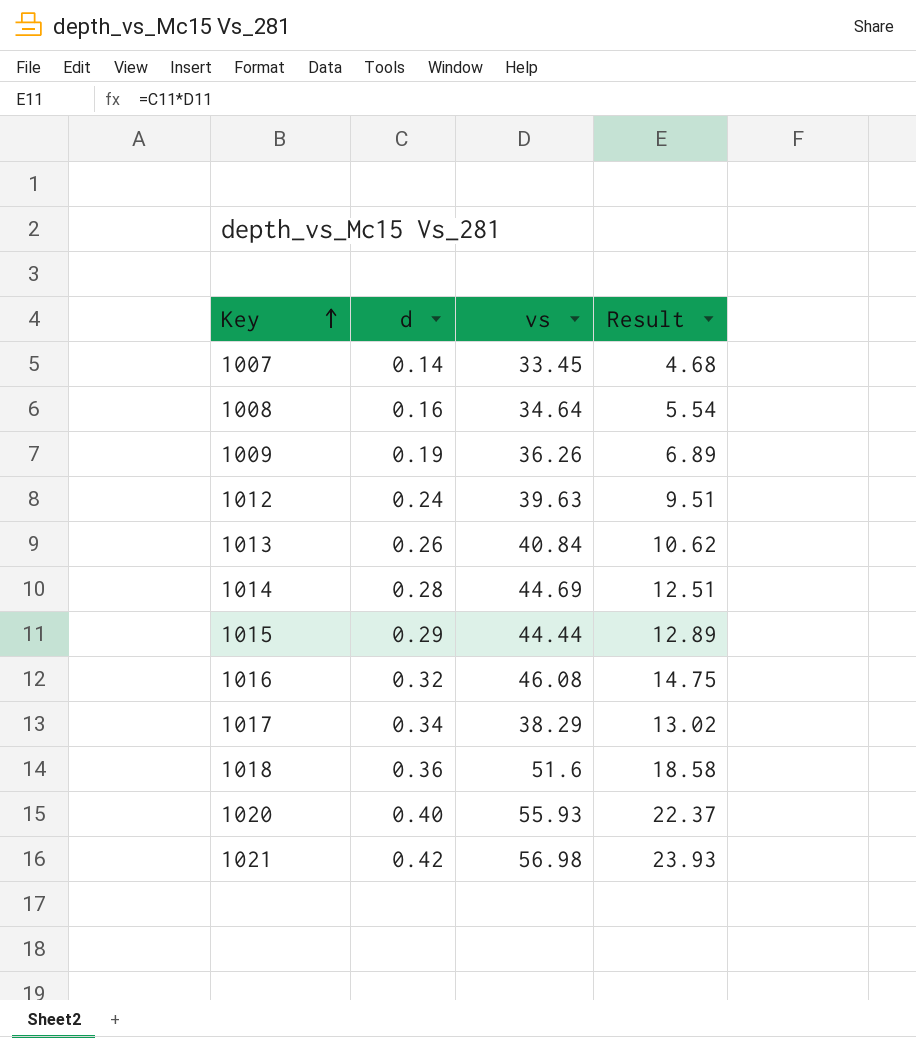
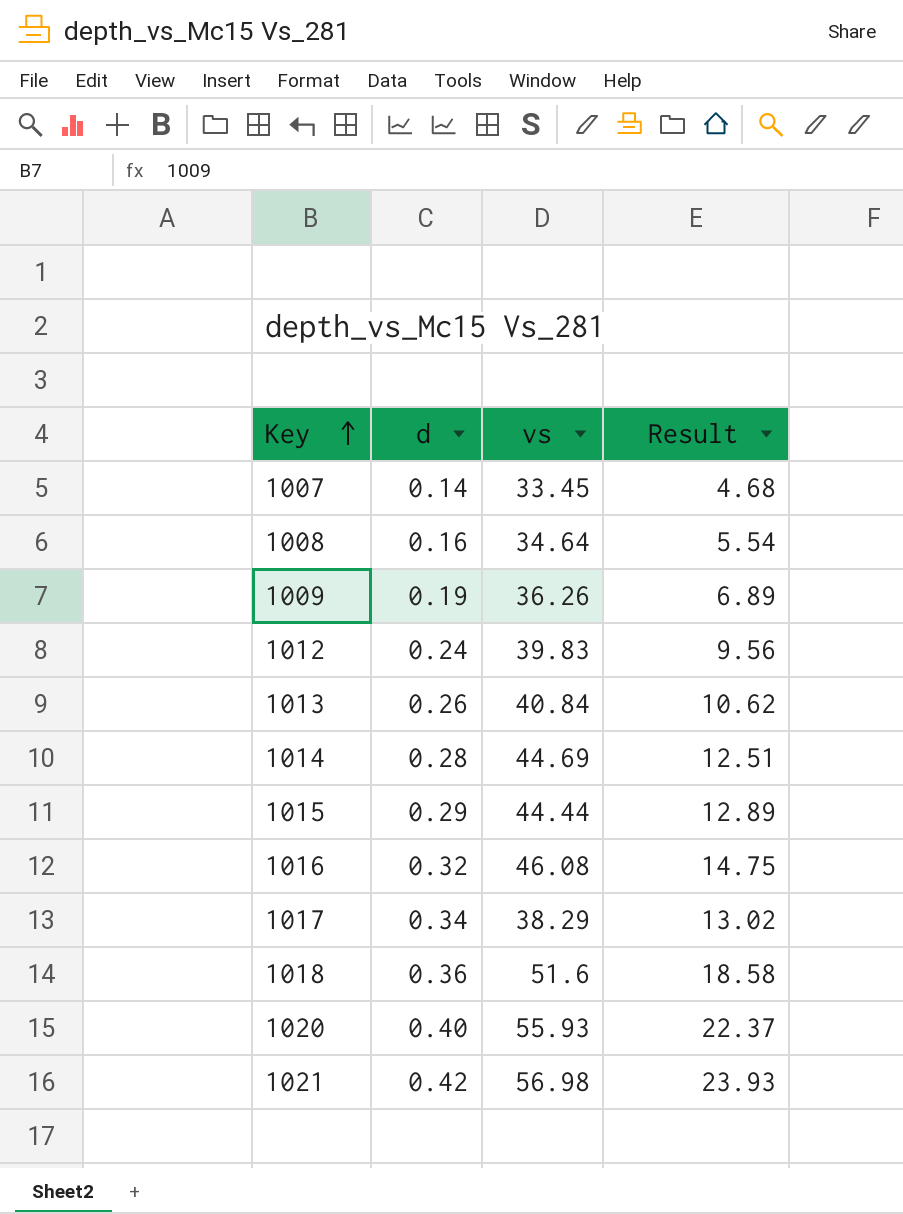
1012 | vs: 39.63 -> 39.83
1012 | Result: 9.51 -> 9.56

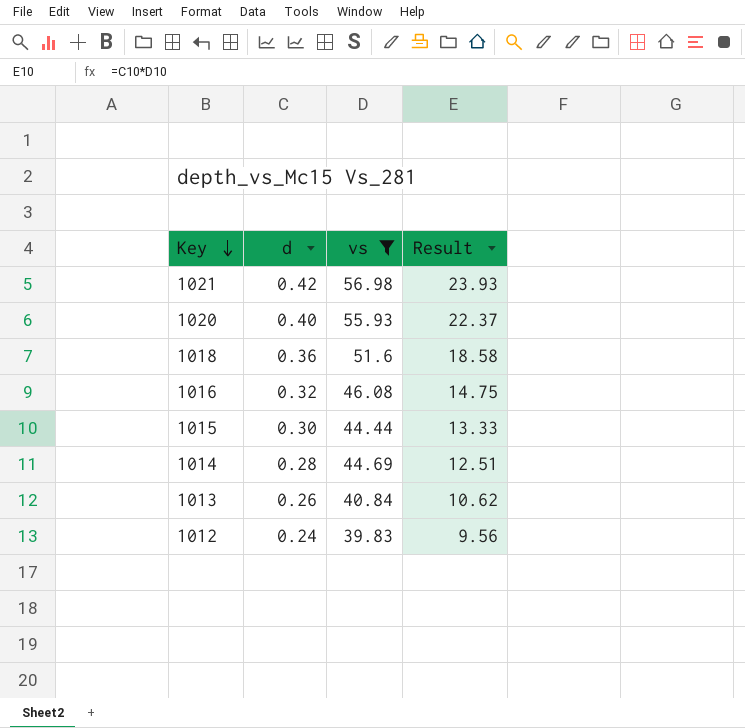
filter: none -> vs >= 39.83
row order: Key ascending -> Key descending
1015 | d: 0.29 -> 0.30
1015 | Result: 12.89 -> 13.33

